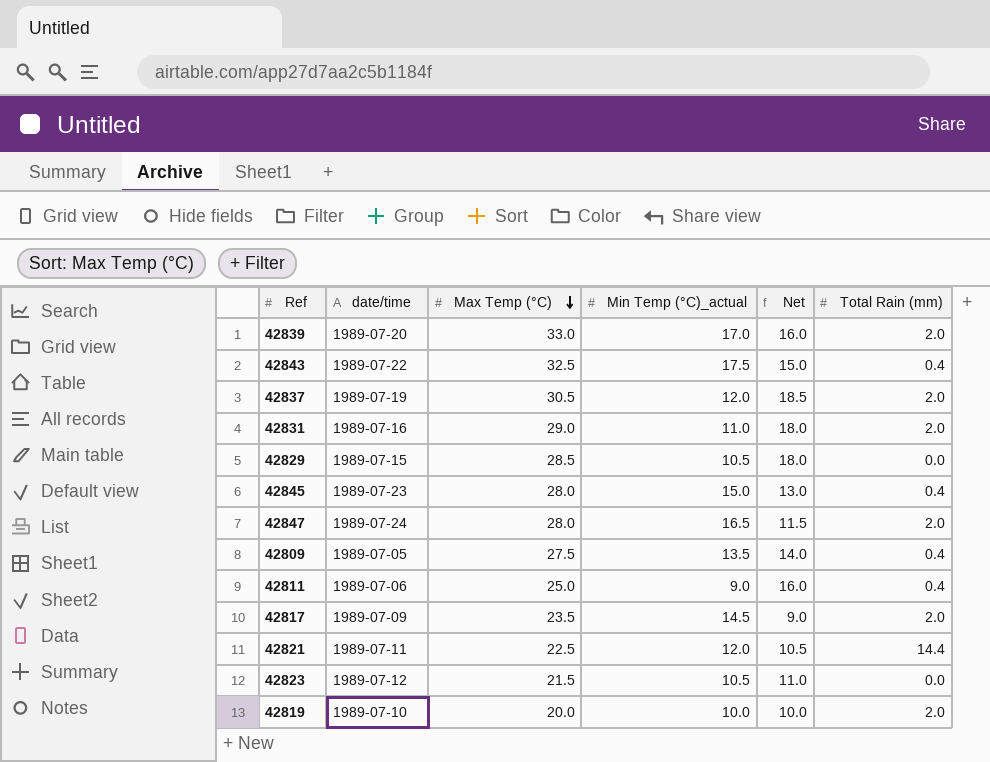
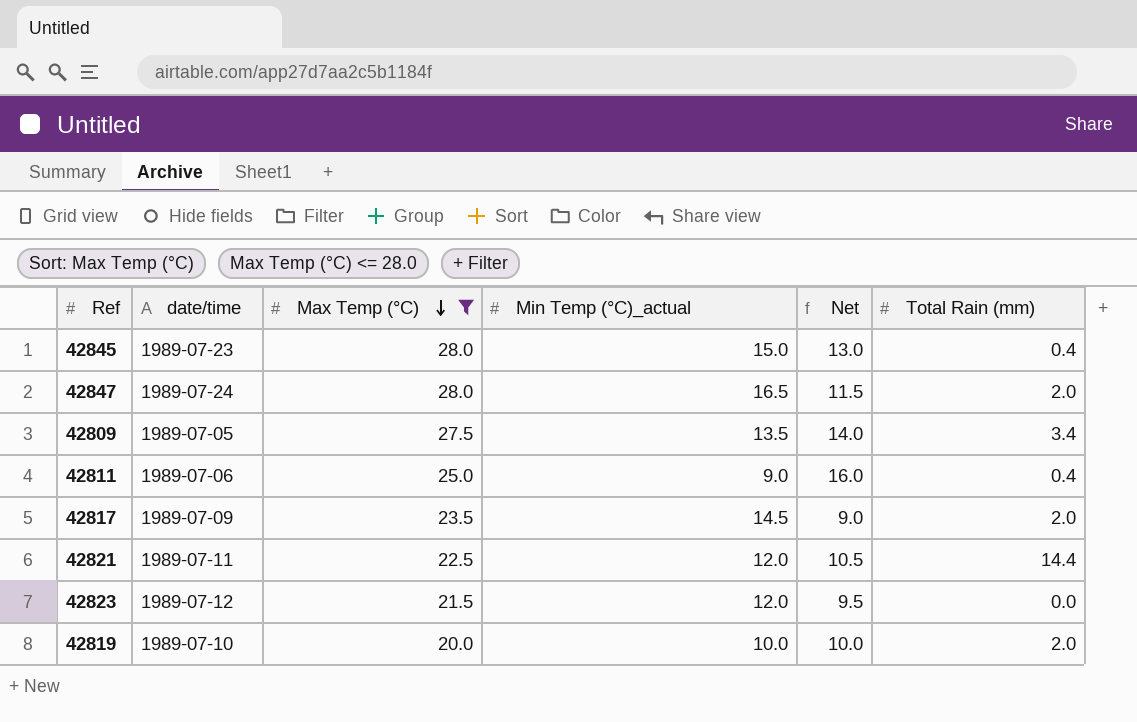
filter: none -> Max Temp (°C) <= 28.0
42809 | Total Rain (mm): 0.4 -> 3.4
42823 | Min Temp (°C)_actual: 10.5 -> 12.0
42823 | Net: 11.0 -> 9.5

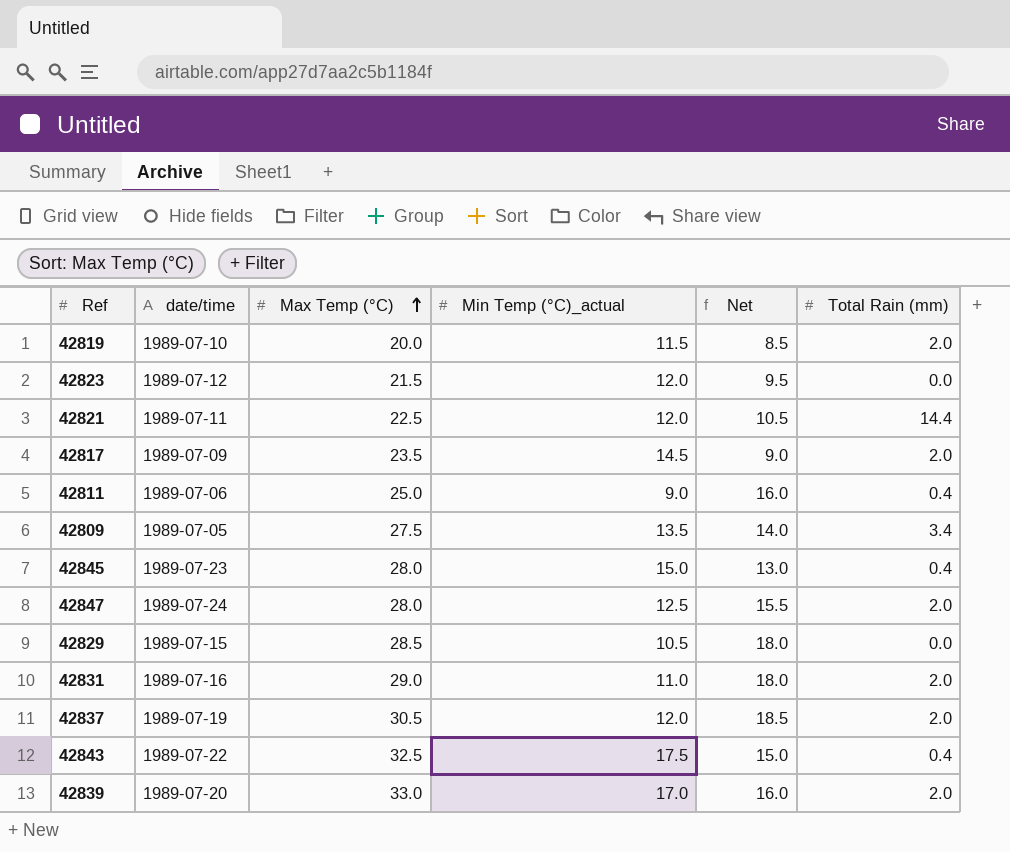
filter: Max Temp (°C) <= 28.0 -> none
row order: Max Temp (°C) descending -> Max Temp (°C) ascending
42819 | Min Temp (°C)_actual: 10.0 -> 11.5
42819 | Net: 10.0 -> 8.5
42847 | Min Temp (°C)_actual: 16.5 -> 12.5
42847 | Net: 11.5 -> 15.5

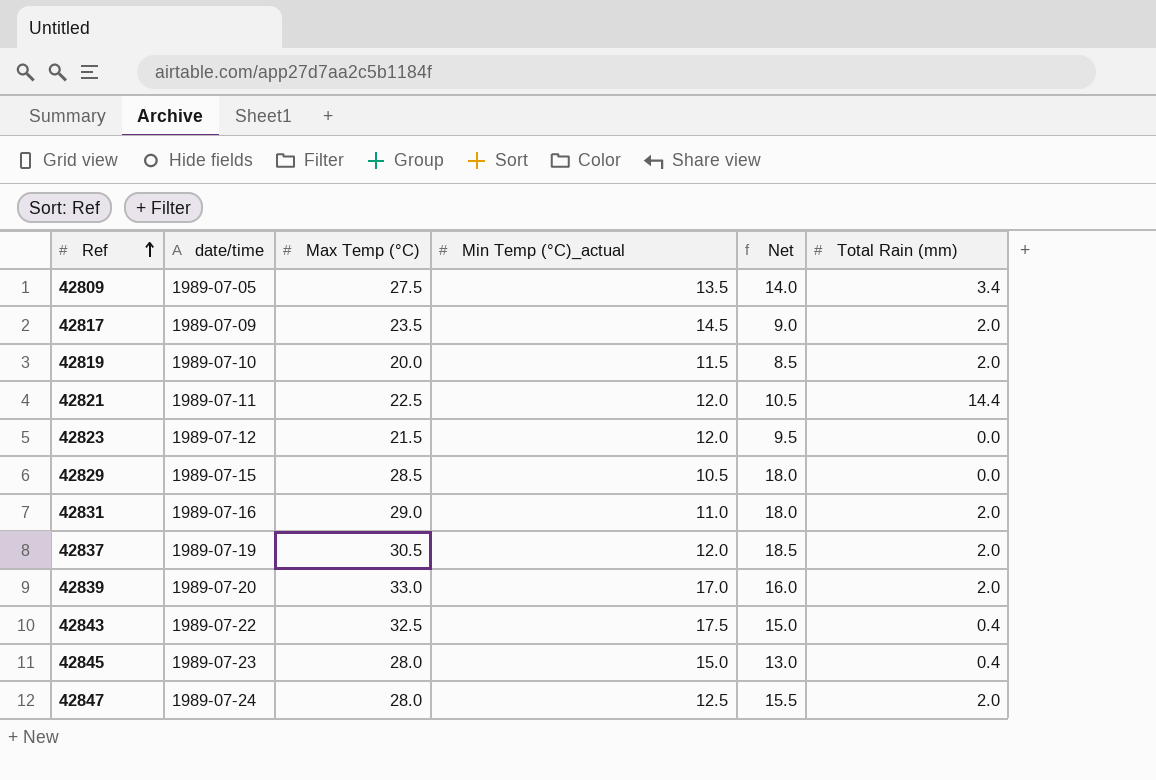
row order: Max Temp (°C) ascending -> Ref ascending
row 42811: 1989-07-06 | 25.0 | 9.0 | 16.0 | 0.4 -> none

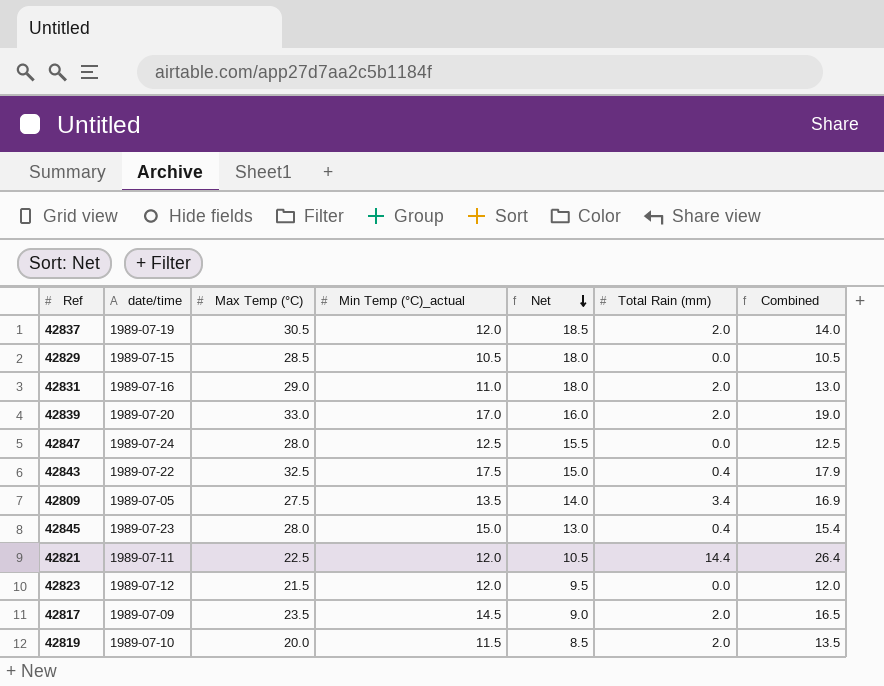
row order: Ref ascending -> Net descending
column Combined | formula: none -> [Min Temp (°C)_actual] + [Total Rain (mm)]
42847 | Total Rain (mm): 2.0 -> 0.0

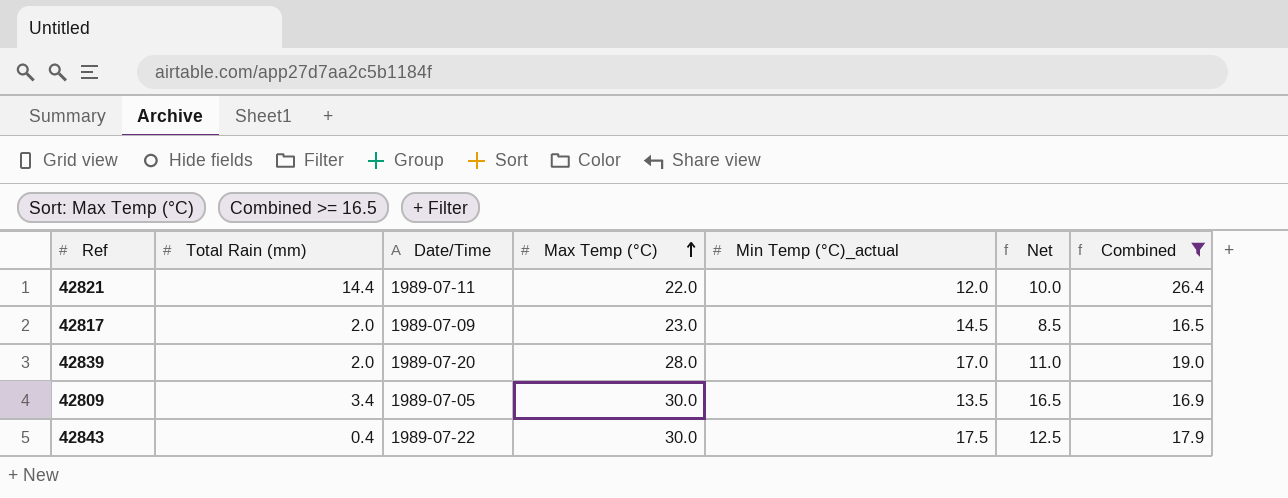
filter: none -> Combined >= 16.5
row order: Net descending -> Max Temp (°C) ascending
column Total Rain (mm) | position: 6 -> 2
column name: date/time -> Date/Time
42821 | Max Temp (°C): 22.5 -> 22.0
42821 | Net: 10.5 -> 10.0
42817 | Max Temp (°C): 23.5 -> 23.0
42817 | Net: 9.0 -> 8.5
42839 | Max Temp (°C): 33.0 -> 28.0
42839 | Net: 16.0 -> 11.0
42809 | Max Temp (°C): 27.5 -> 30.0
42809 | Net: 14.0 -> 16.5
42843 | Max Temp (°C): 32.5 -> 30.0
42843 | Net: 15.0 -> 12.5

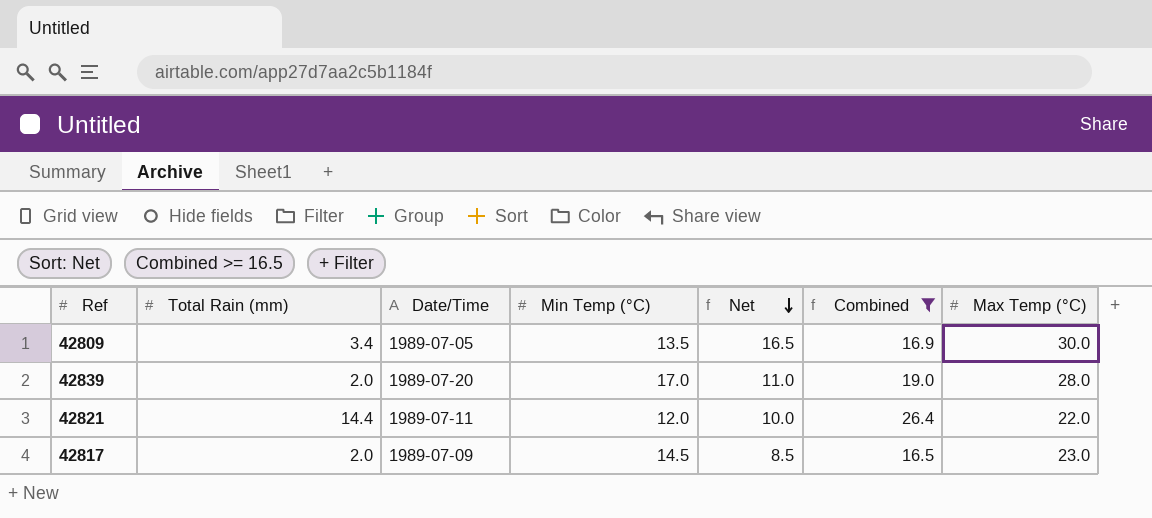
row order: Max Temp (°C) ascending -> Net descending
column name: Min Temp (°C)_actual -> Min Temp (°C)
column Max Temp (°C) | position: 4 -> 7
row 42843: 0.4 | 1989-07-22 | 30.0 | 17.5 | 12.5 | 17.9 -> none

